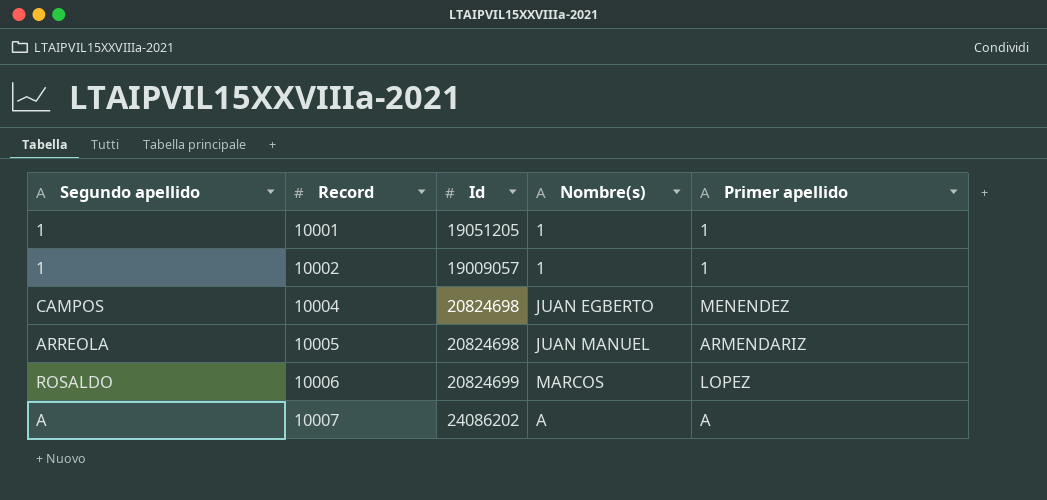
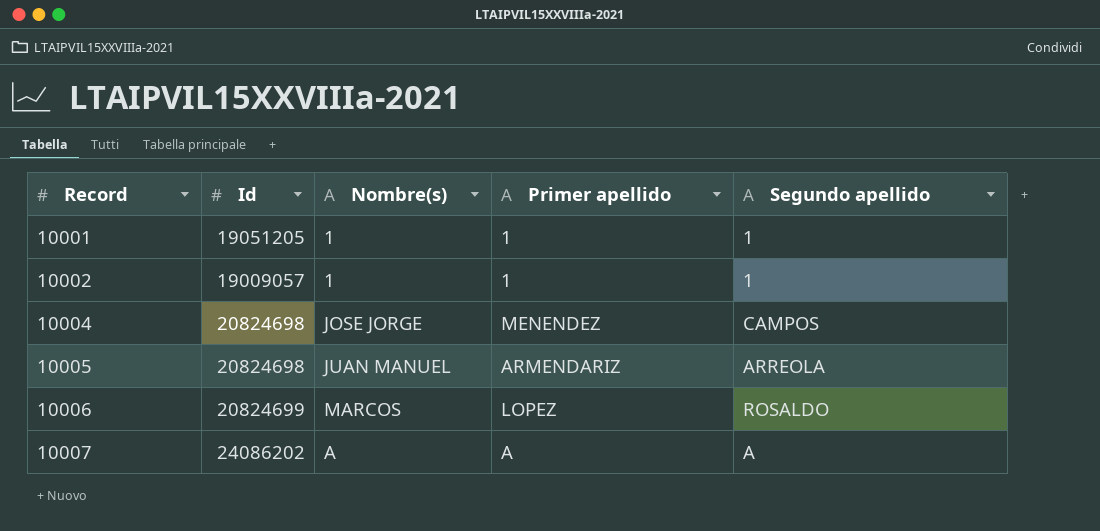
column Segundo apellido | position: 1 -> 5
10004 | Nombre(s): JUAN EGBERTO -> JOSE JORGE

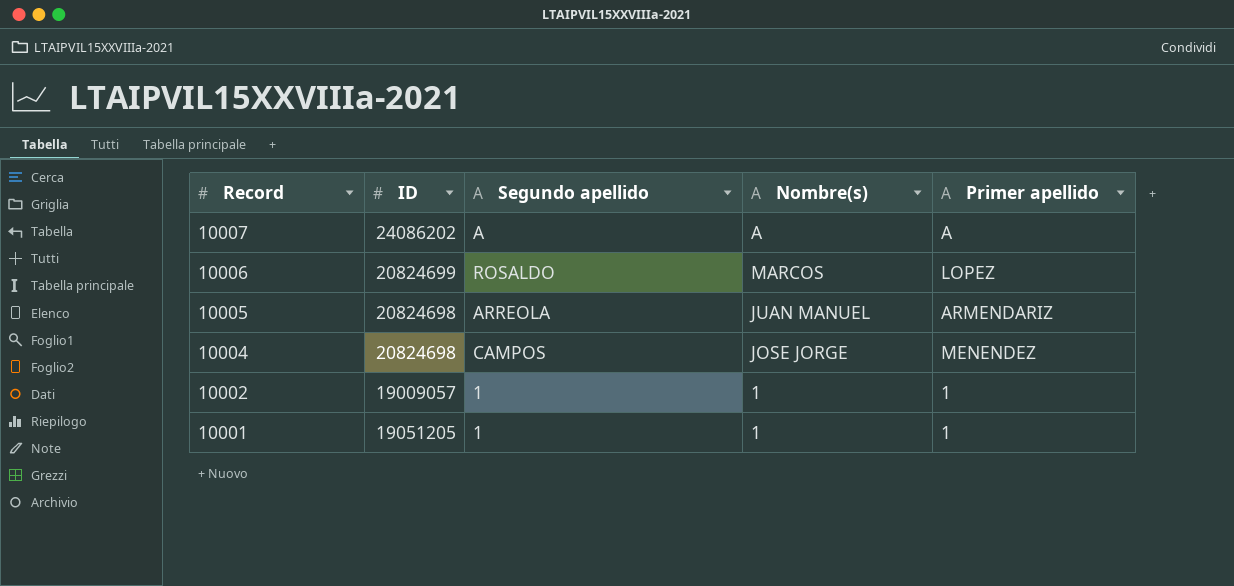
row order: Record ascending -> Record descending
column name: Id -> ID
column Segundo apellido | position: 5 -> 3

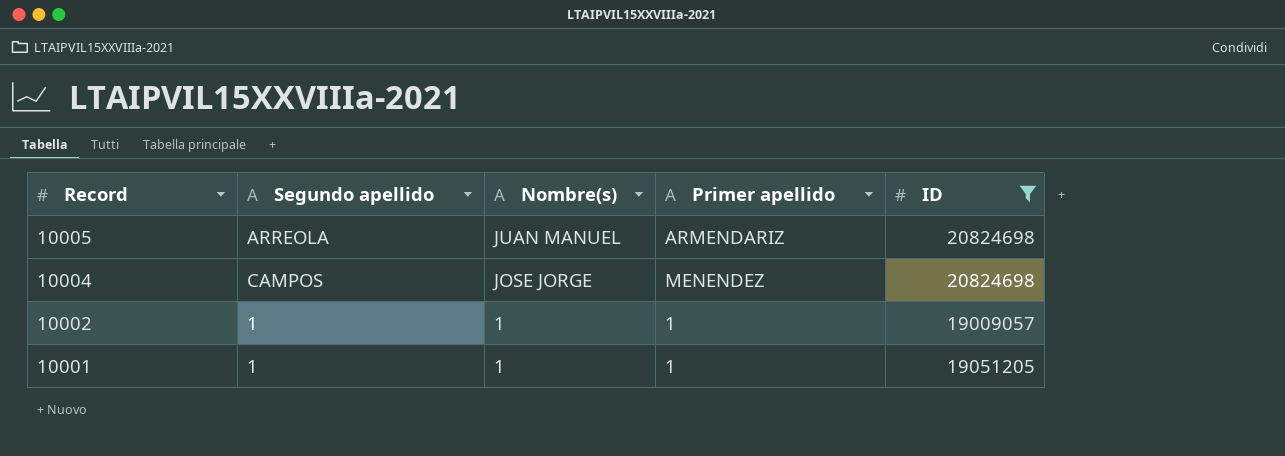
filter: none -> ID <= 20824698
column ID | position: 2 -> 5

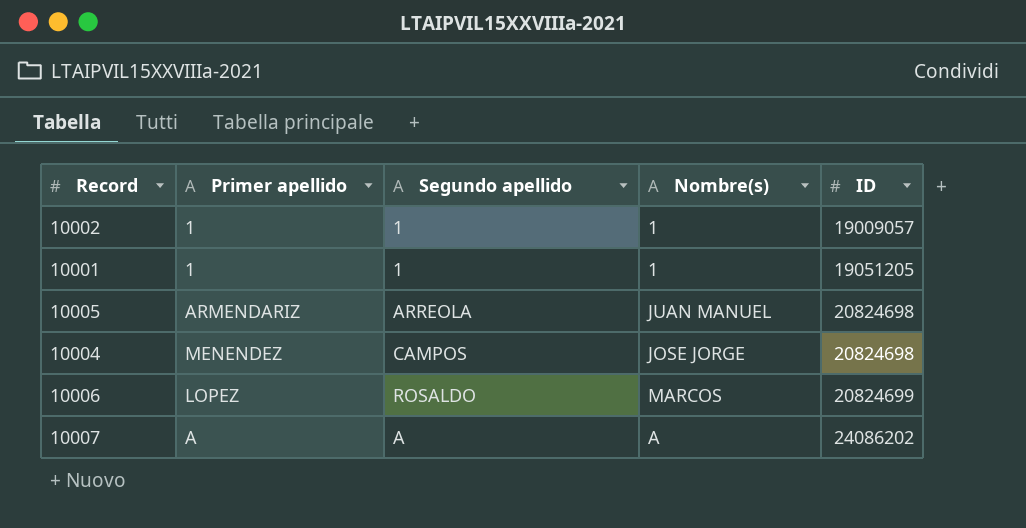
filter: ID <= 20824698 -> none
row order: Record descending -> ID ascending
column Primer apellido | position: 4 -> 2

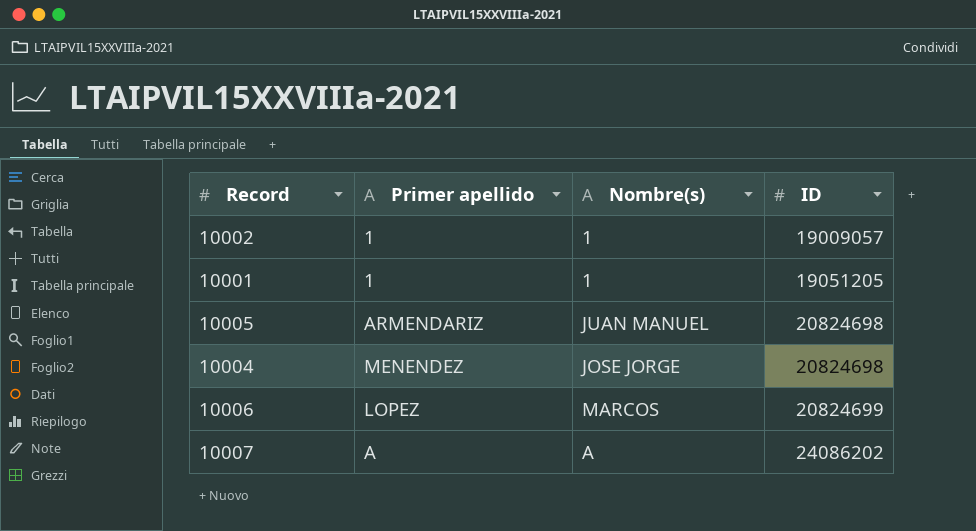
column Segundo apellido | position: 3 -> none

